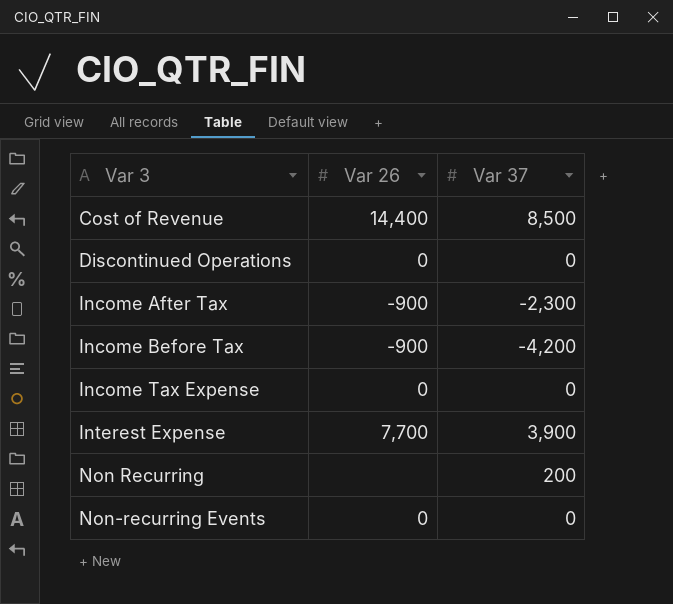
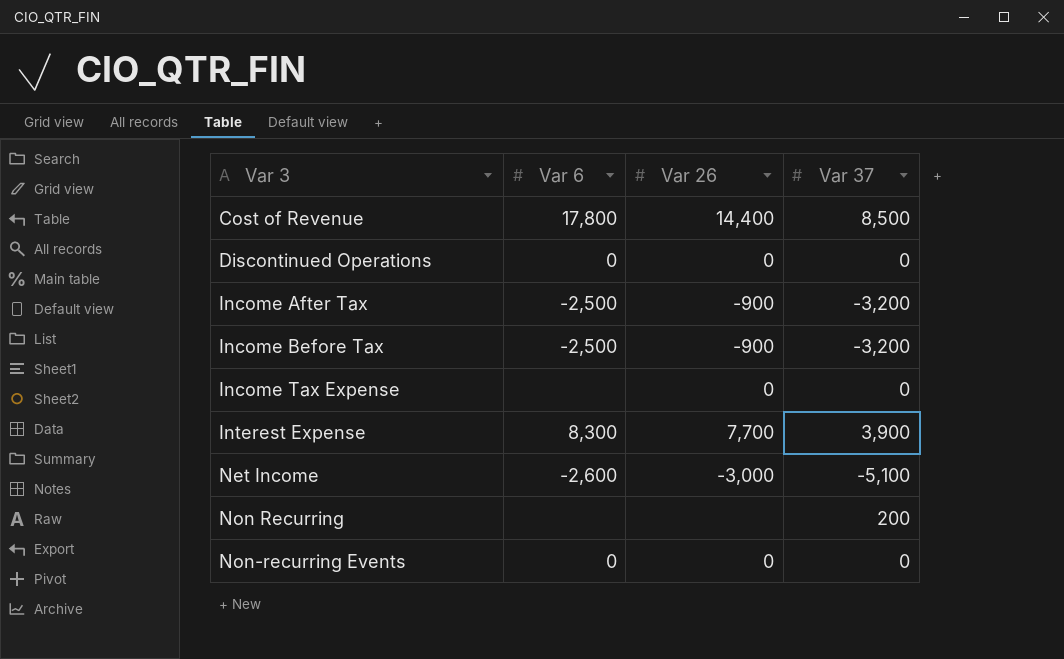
column Var 6 | position: none -> 2
Income After Tax | Var 37: -2,300 -> -3,200
Income Before Tax | Var 37: -4,200 -> -3,200
row Net Income: none -> -2,600 | -3,000 | -5,100

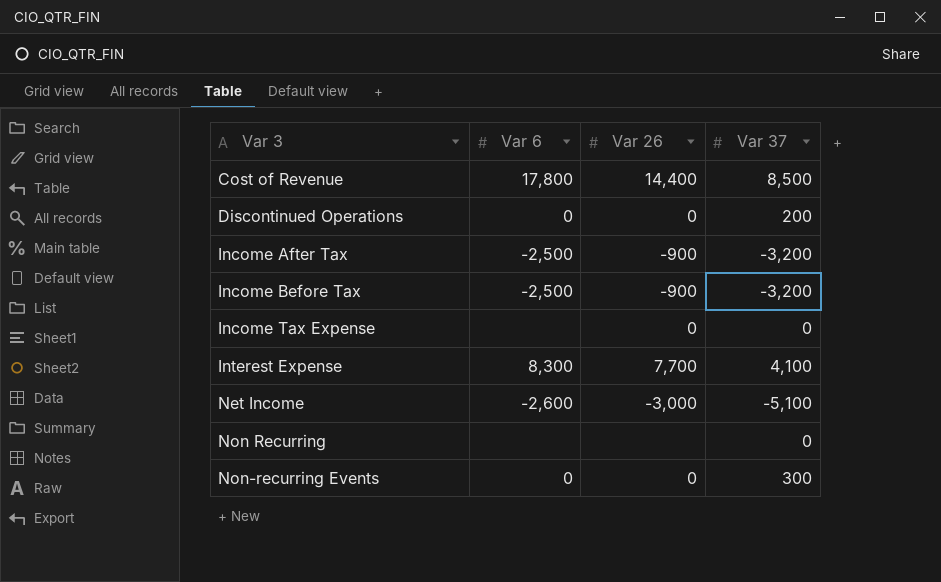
Discontinued Operations | Var 37: 0 -> 200
Interest Expense | Var 37: 3,900 -> 4,100
Non Recurring | Var 37: 200 -> 0
Non-recurring Events | Var 37: 0 -> 300

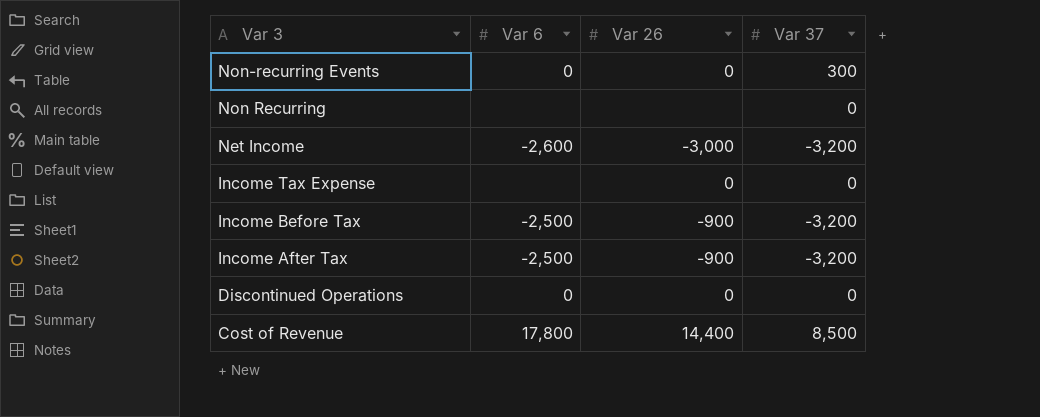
row order: Var 3 ascending -> Var 3 descending
row Interest Expense: 8,300 | 7,700 | 4,100 -> none
Net Income | Var 37: -5,100 -> -3,200
Discontinued Operations | Var 37: 200 -> 0

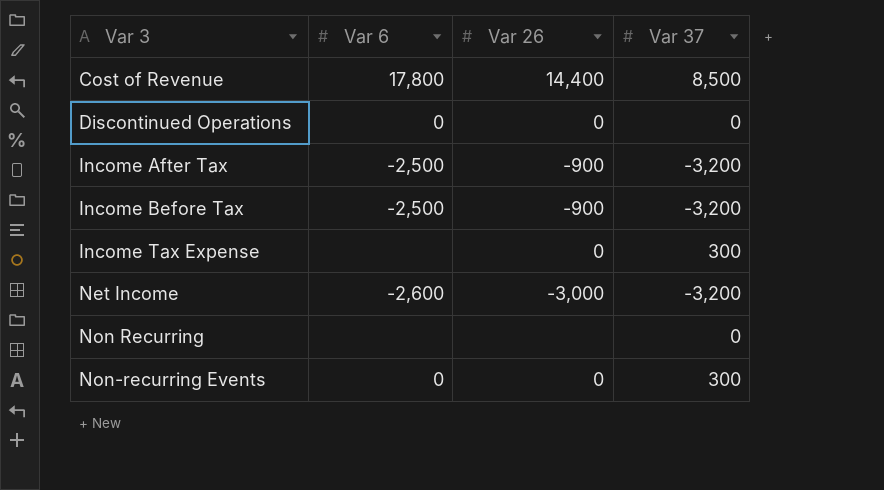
row order: Var 3 descending -> Var 3 ascending
Income Tax Expense | Var 37: 0 -> 300

